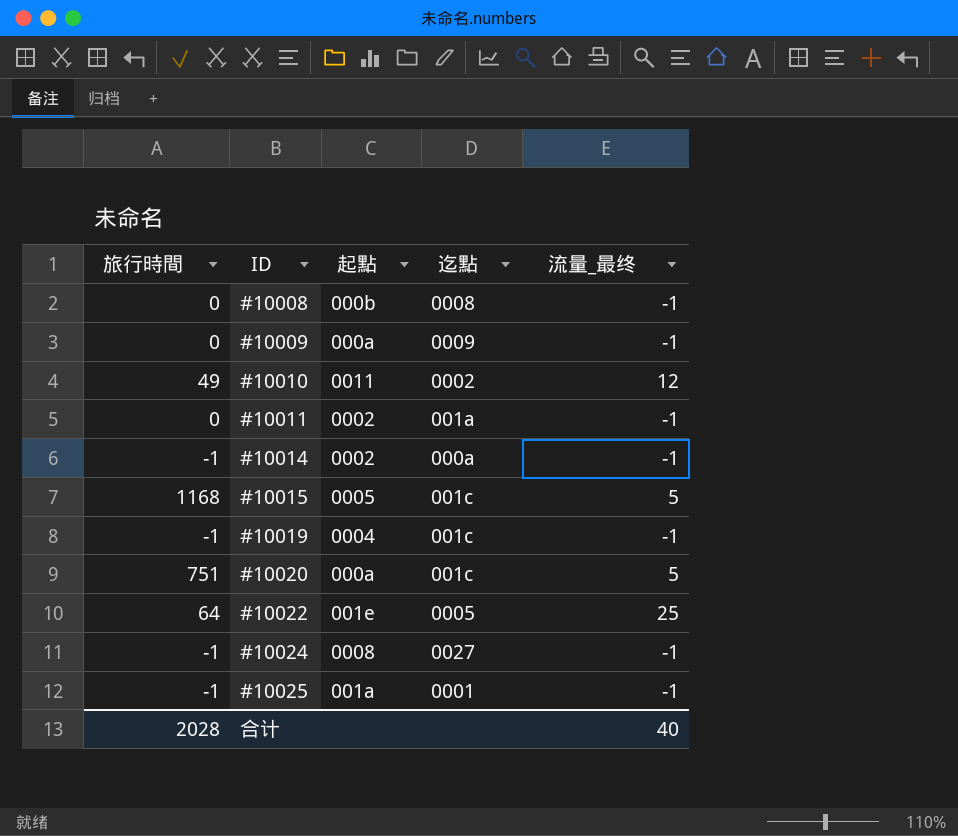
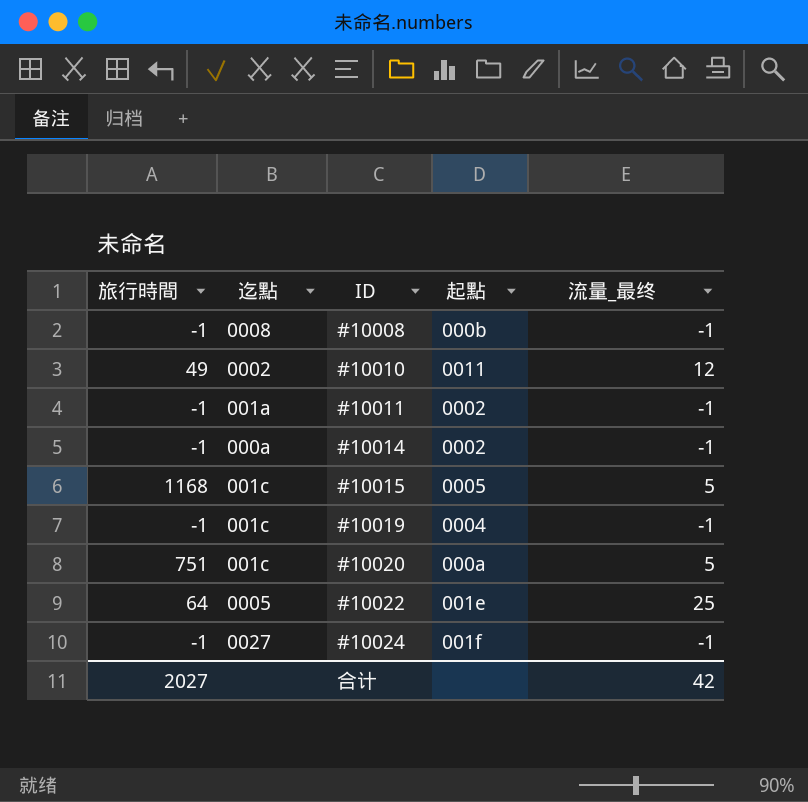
column 迄點 | position: 4 -> 2
row #10009: 0 | 000a | 0009 | -1 -> none
row #10025: -1 | 001a | 0001 | -1 -> none
#10008 | 旅行時間: 0 -> -1
#10011 | 旅行時間: 0 -> -1
#10024 | 起點: 0008 -> 001f
合计 | 旅行時間: 2028 -> 2027
合计 | 流量_最终: 40 -> 42

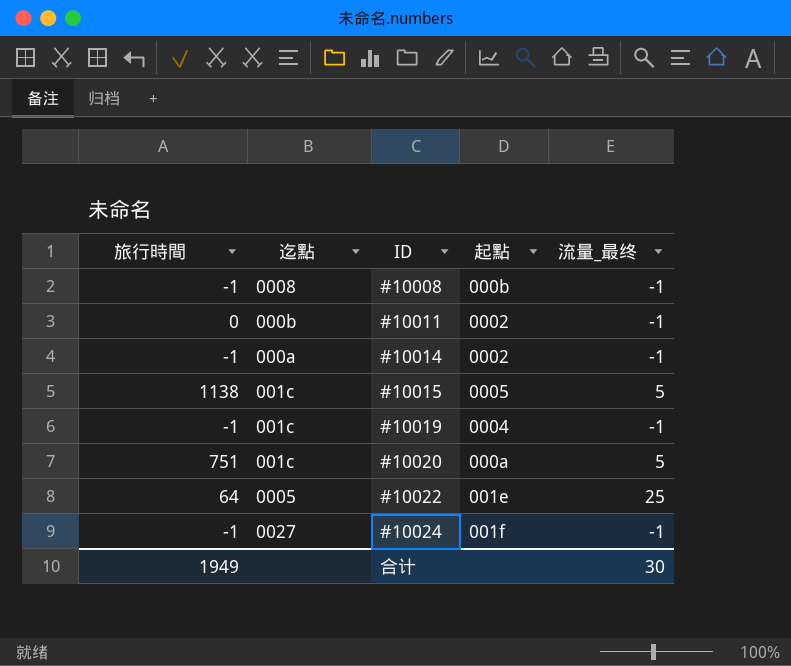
row #10010: 49 | 0002 | 0011 | 12 -> none
#10011 | 旅行時間: -1 -> 0
#10011 | 迄點: 001a -> 000b
#10015 | 旅行時間: 1168 -> 1138
合计 | 旅行時間: 2027 -> 1949
合计 | 流量_最终: 42 -> 30

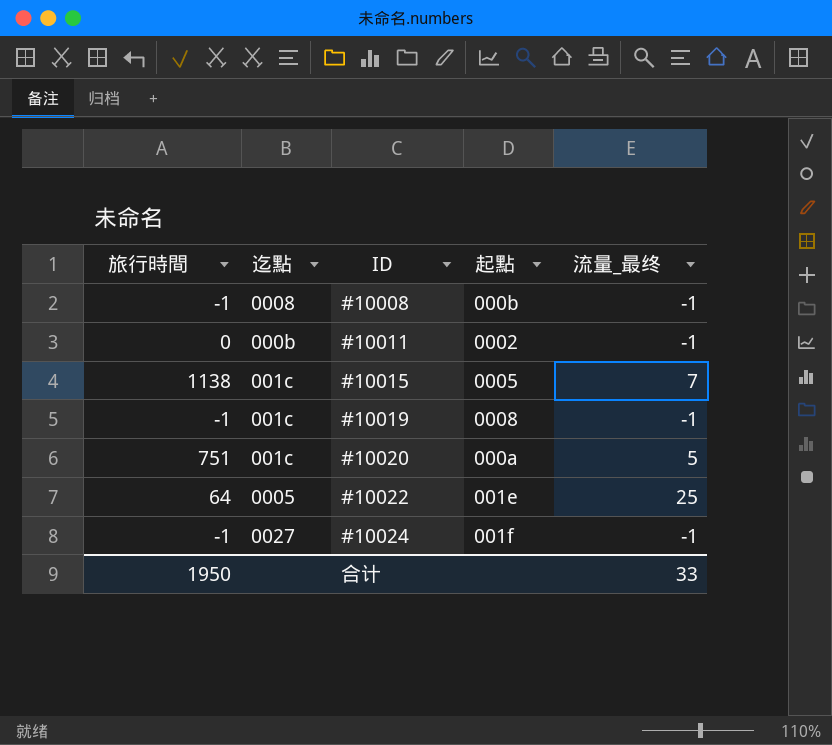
row #10014: -1 | 000a | 0002 | -1 -> none
#10015 | 流量_最终: 5 -> 7
#10019 | 起點: 0004 -> 0008
合计 | 旅行時間: 1949 -> 1950
合计 | 流量_最终: 30 -> 33

